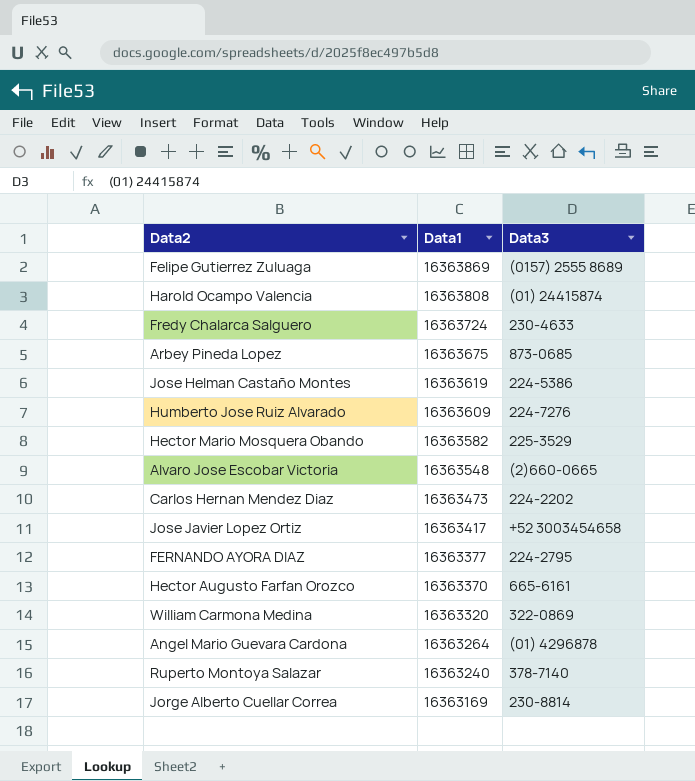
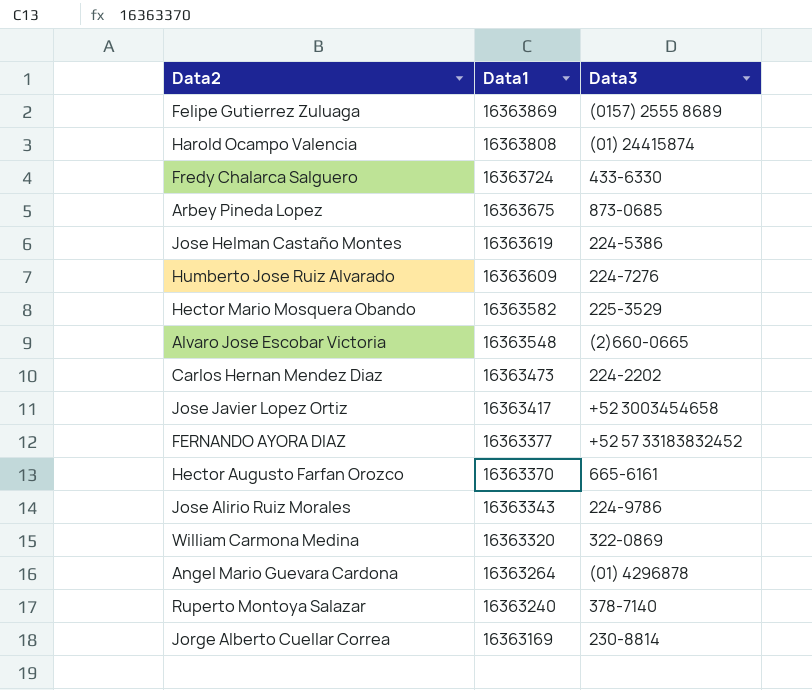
Fredy Chalarca Salguero | Data3: 230-4633 -> 433-6330
FERNANDO AYORA DIAZ | Data3: 224-2795 -> +52 57 33183832452
row Jose Alirio Ruiz Morales: none -> 16363343 | 224-9786

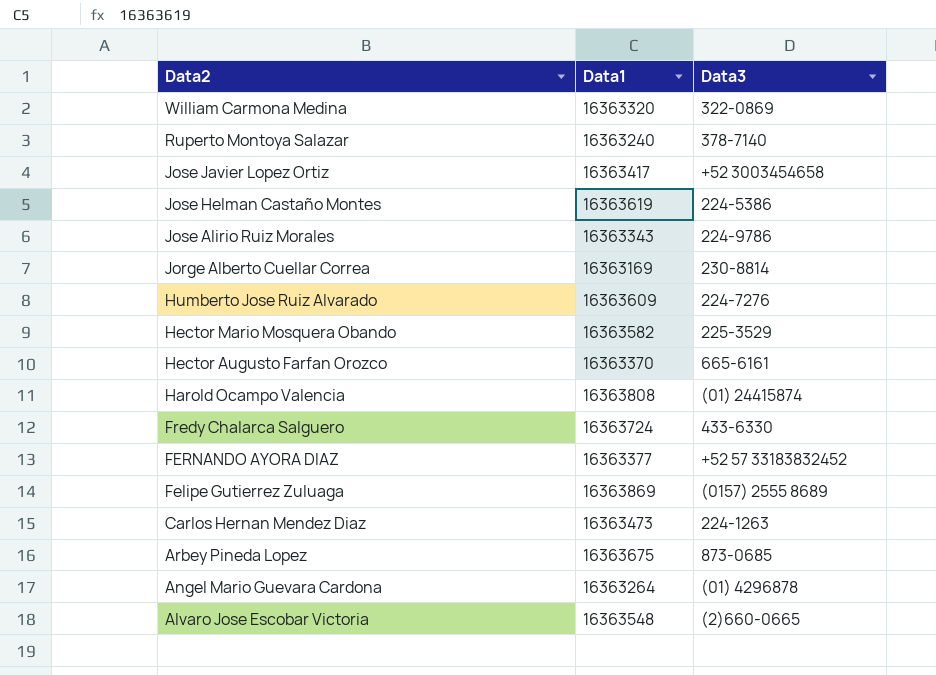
row order: Data1 descending -> Data2 descending
Carlos Hernan Mendez Diaz | Data3: 224-2202 -> 224-1263

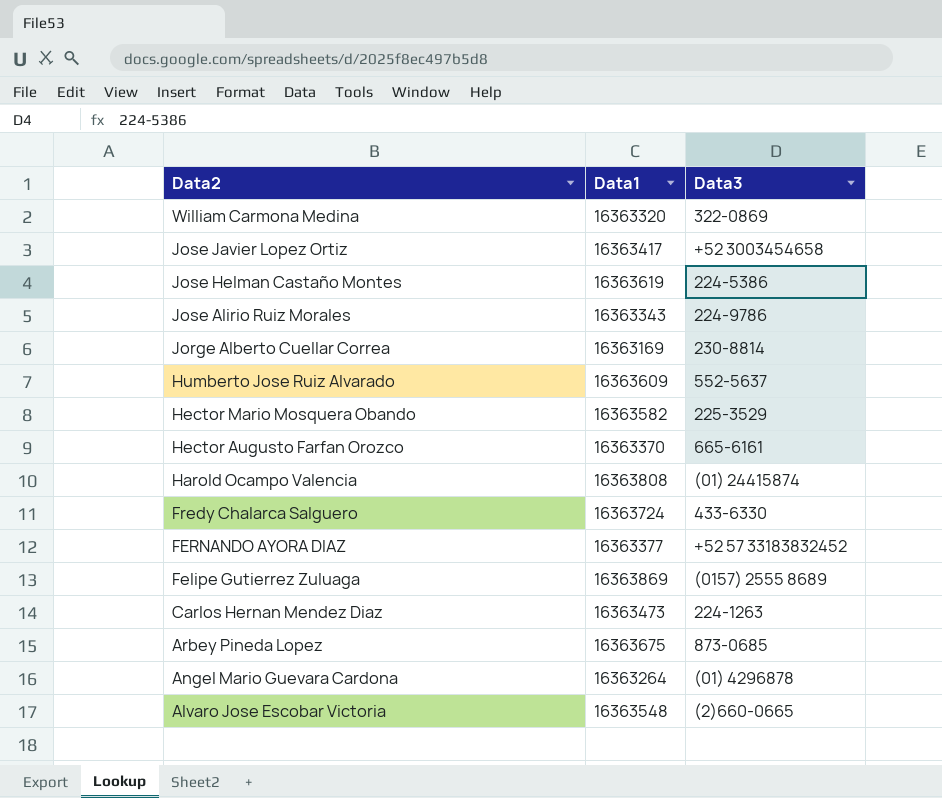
row Ruperto Montoya Salazar: 16363240 | 378-7140 -> none
Humberto Jose Ruiz Alvarado | Data3: 224-7276 -> 552-5637

